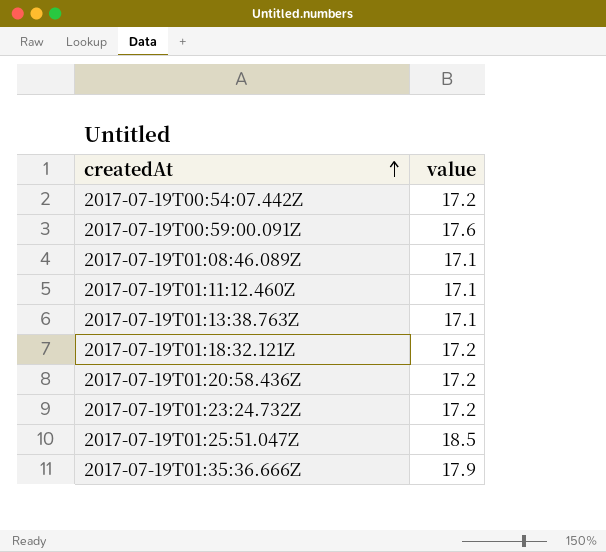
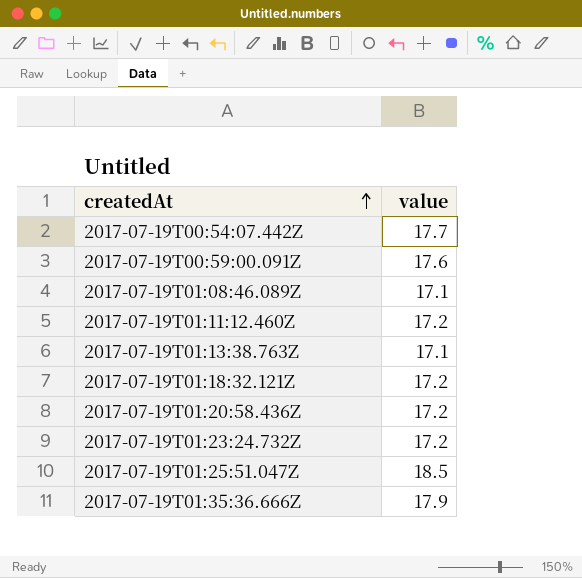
2017-07-19T00:54:07.442Z | value: 17.2 -> 17.7
2017-07-19T01:11:12.460Z | value: 17.1 -> 17.2

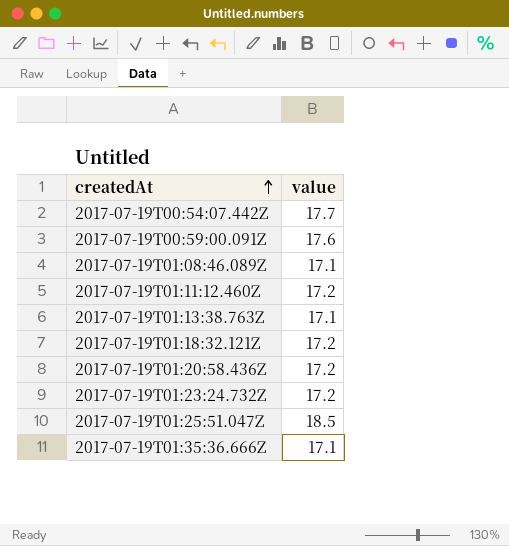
2017-07-19T01:35:36.666Z | value: 17.9 -> 17.1

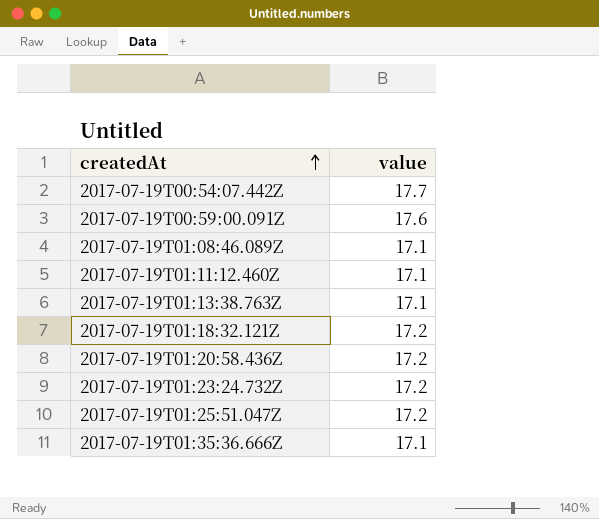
2017-07-19T01:11:12.460Z | value: 17.2 -> 17.1
2017-07-19T01:25:51.047Z | value: 18.5 -> 17.2

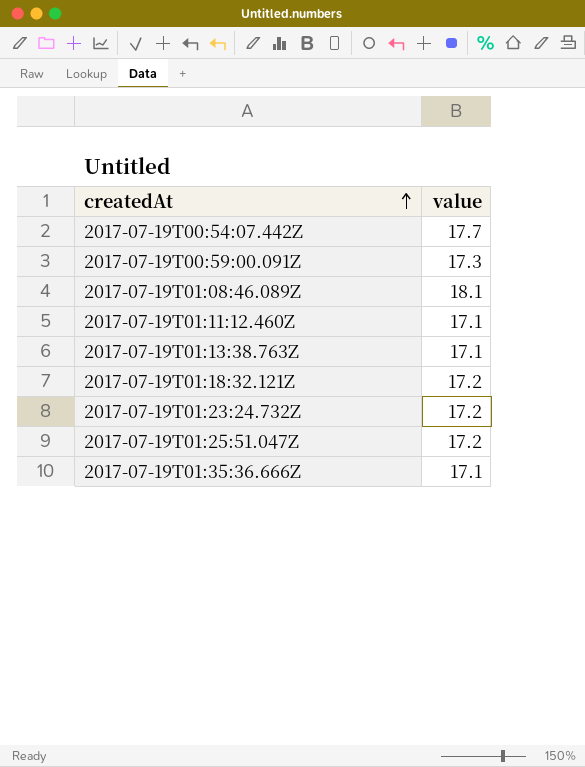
row 2017-07-19T01:20:58.436Z: 17.2 -> none
2017-07-19T00:59:00.091Z | value: 17.6 -> 17.3
2017-07-19T01:08:46.089Z | value: 17.1 -> 18.1

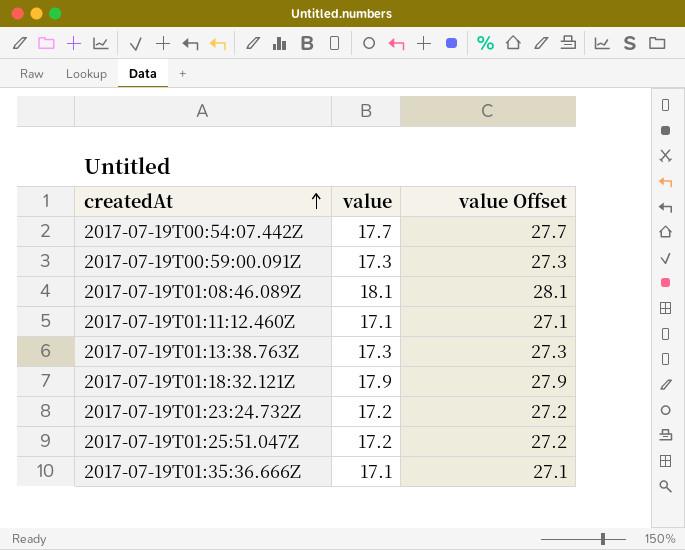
column value Offset | formula: none -> [value] + 10
2017-07-19T01:13:38.763Z | value: 17.1 -> 17.3
2017-07-19T01:18:32.121Z | value: 17.2 -> 17.9

